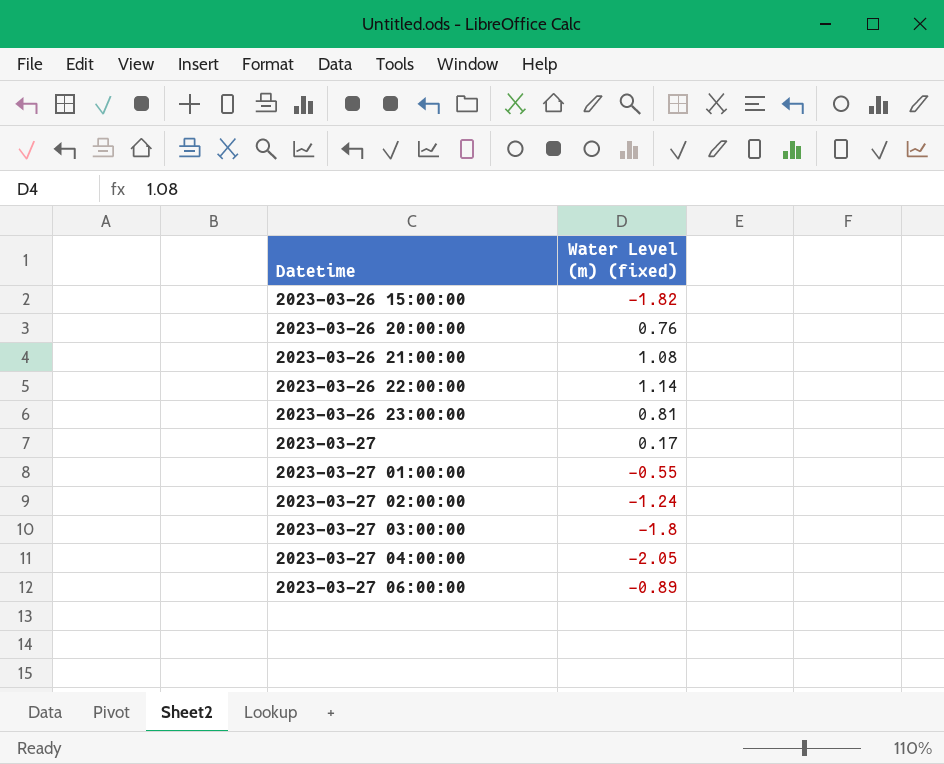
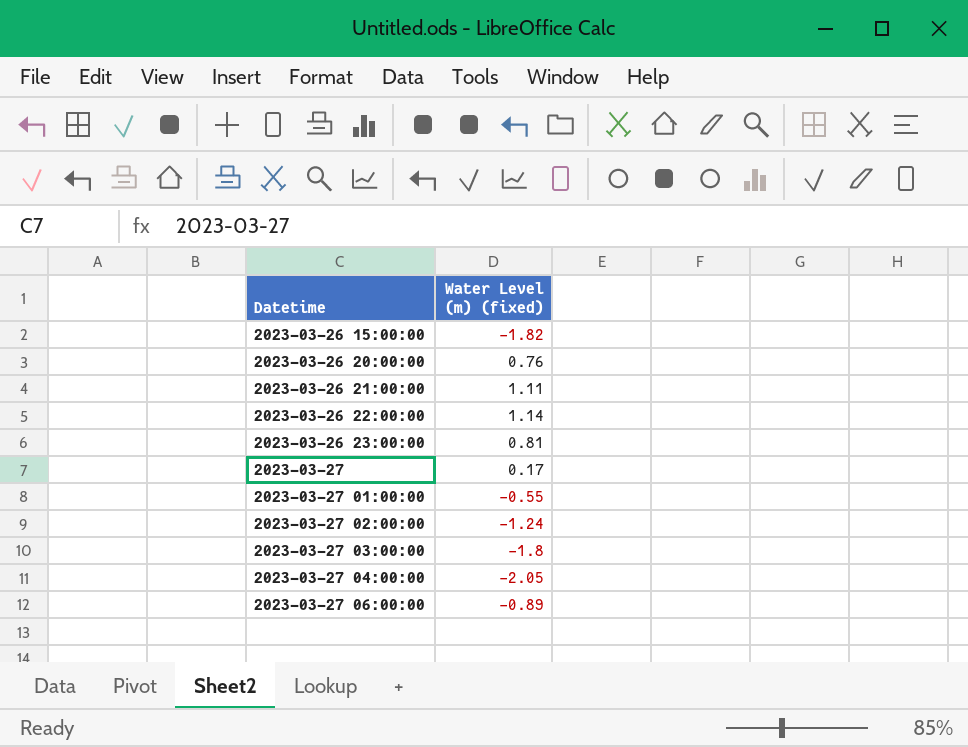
2023-03-26 21:00:00 | Water Level (m) (fixed): 1.08 -> 1.11

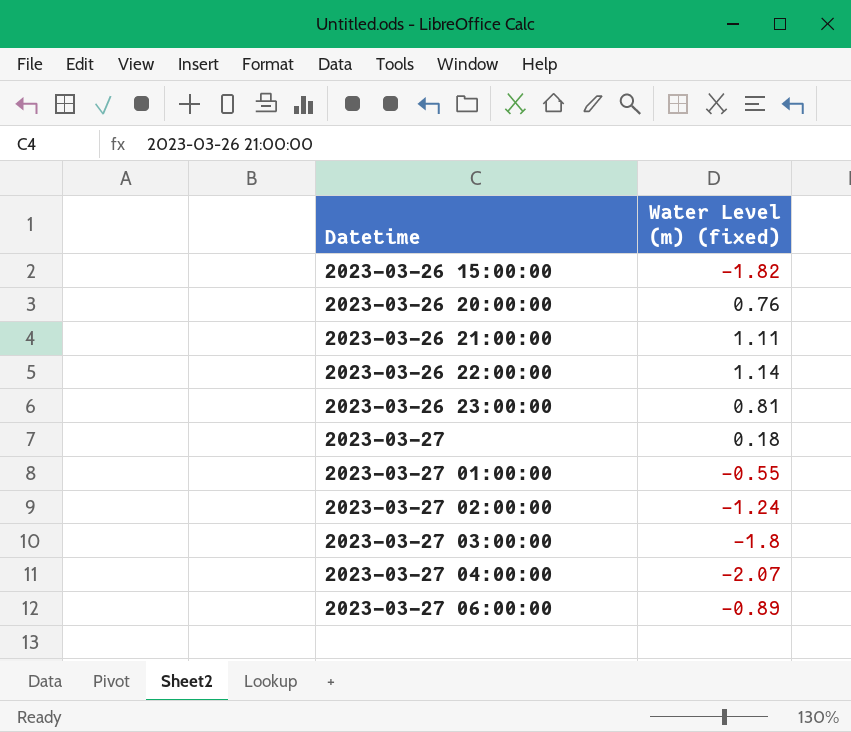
2023-03-27 | Water Level (m) (fixed): 0.17 -> 0.18
2023-03-27 04:00:00 | Water Level (m) (fixed): -2.05 -> -2.07

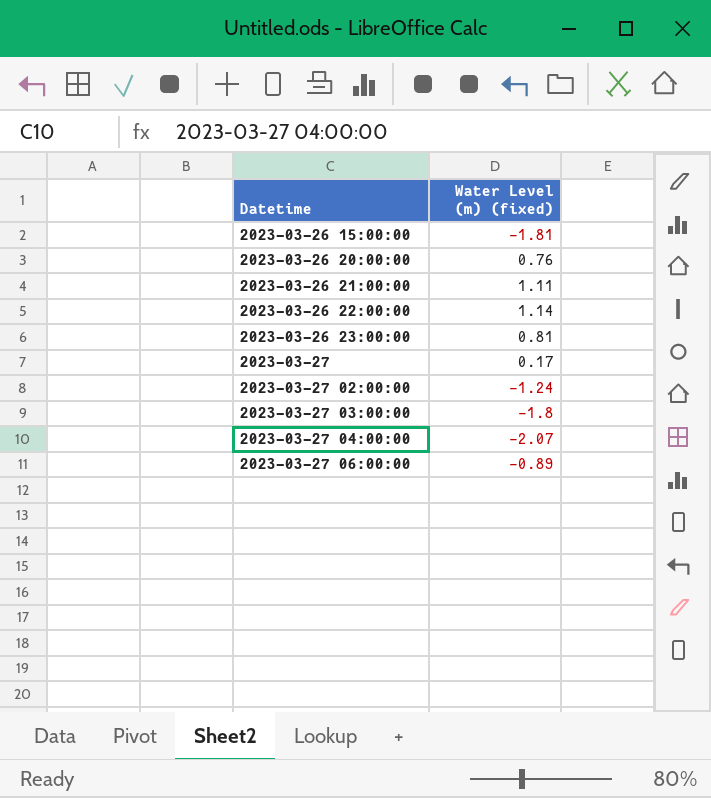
row 2023-03-27 01:00:00: -0.55 -> none
2023-03-26 15:00:00 | Water Level (m) (fixed): -1.82 -> -1.81
2023-03-27 | Water Level (m) (fixed): 0.18 -> 0.17

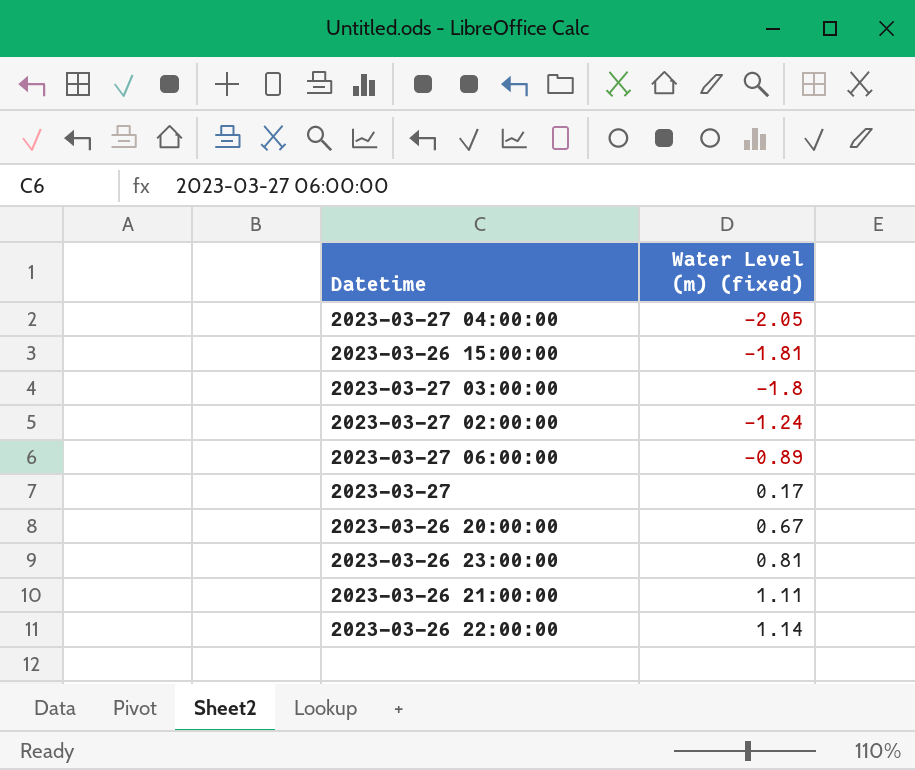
row order: Datetime ascending -> Water Level (m) (fixed) ascending
2023-03-27 04:00:00 | Water Level (m) (fixed): -2.07 -> -2.05
2023-03-26 20:00:00 | Water Level (m) (fixed): 0.76 -> 0.67

